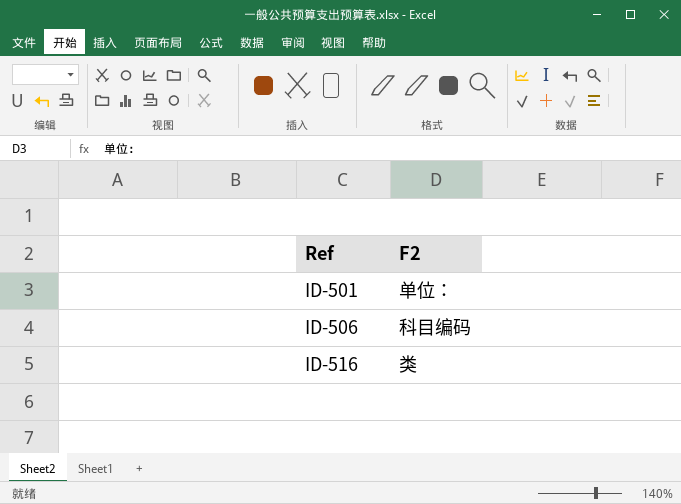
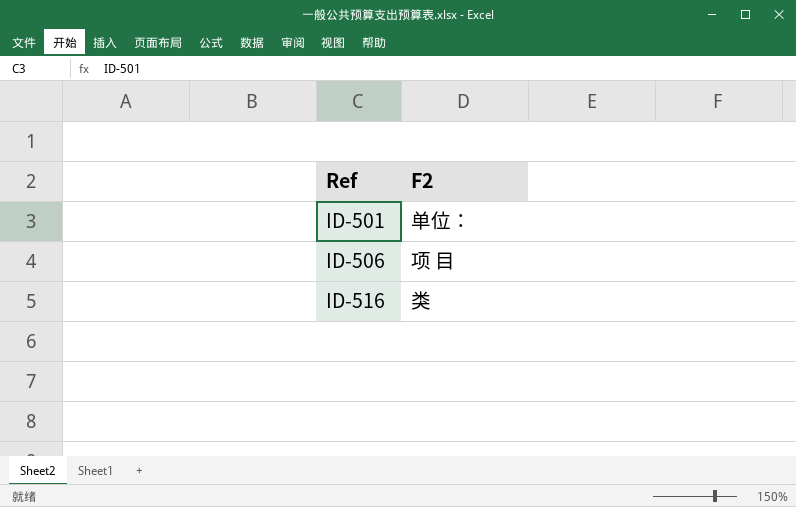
ID-506 | F2: 科目编码 -> 项 目

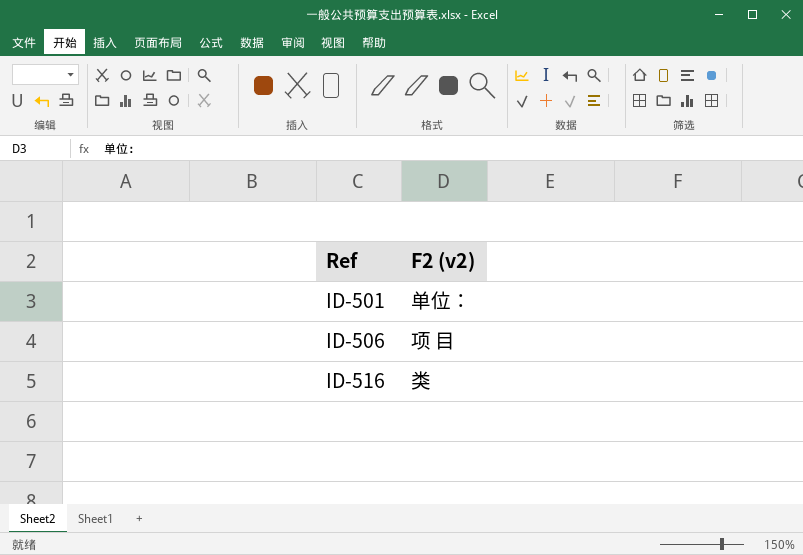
column name: F2 -> F2 (v2)

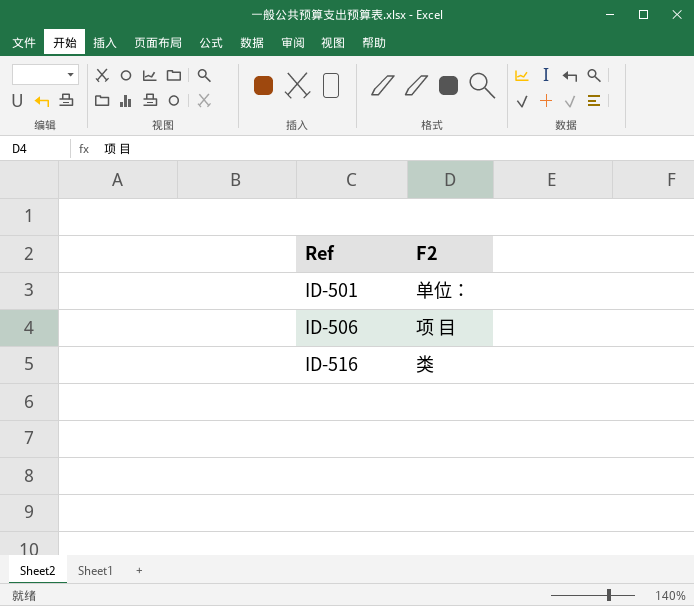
column name: F2 (v2) -> F2

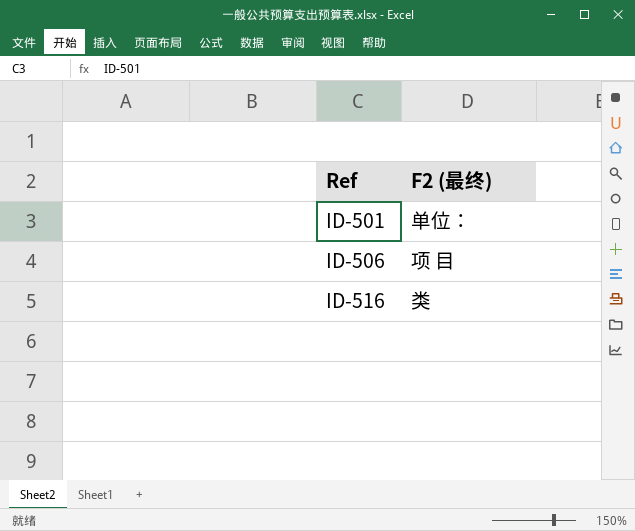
column name: F2 -> F2 (最终)

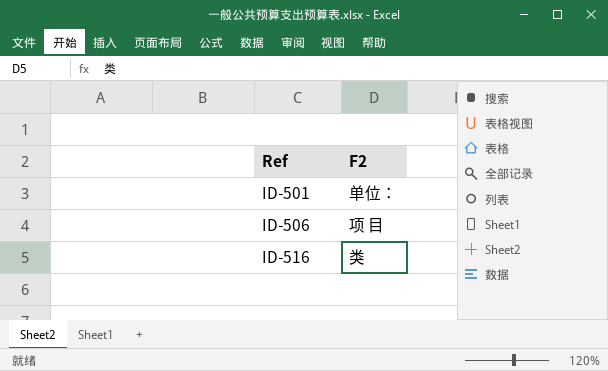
column name: F2 (最终) -> F2

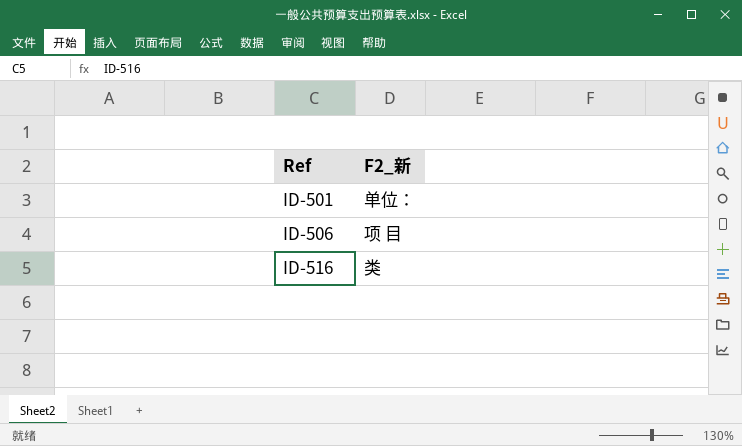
column name: F2 -> F2_新

